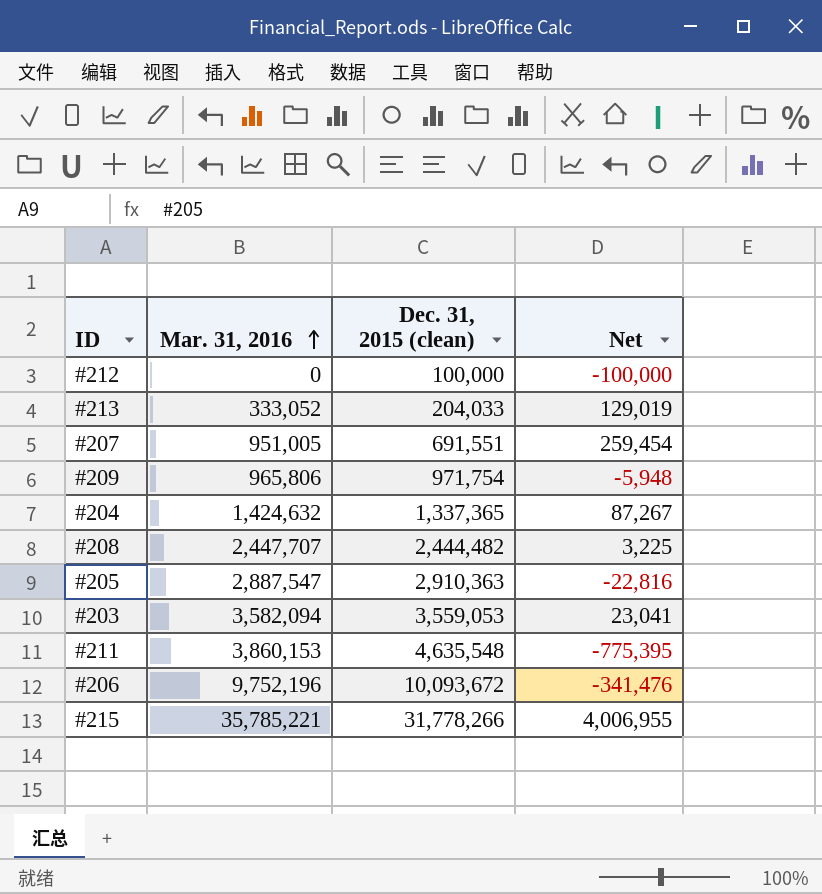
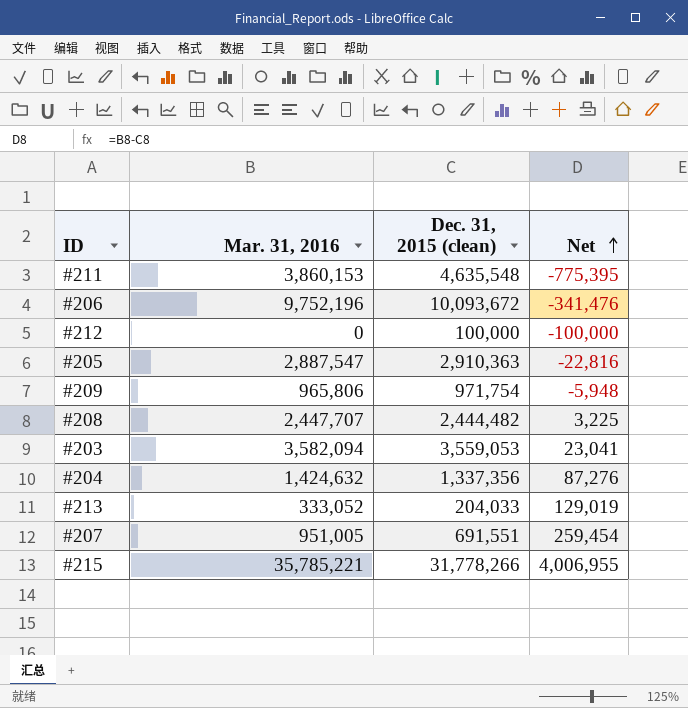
row order: Mar. 31, 2016 ascending -> Net ascending
#204 | Dec. 31, 2015 (clean): 1,337,365 -> 1,337,356
#204 | Net: 87,267 -> 87,276

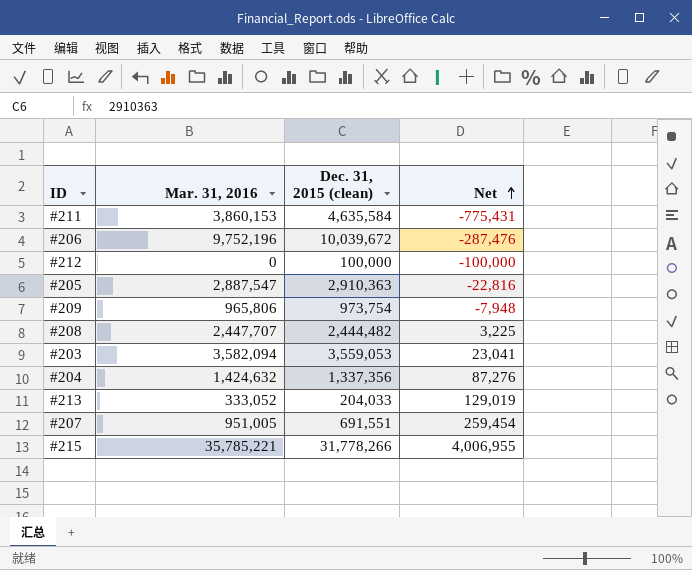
#211 | Dec. 31, 2015 (clean): 4,635,548 -> 4,635,584
#211 | Net: -775,395 -> -775,431
#206 | Dec. 31, 2015 (clean): 10,093,672 -> 10,039,672
#206 | Net: -341,476 -> -287,476
#209 | Dec. 31, 2015 (clean): 971,754 -> 973,754
#209 | Net: -5,948 -> -7,948

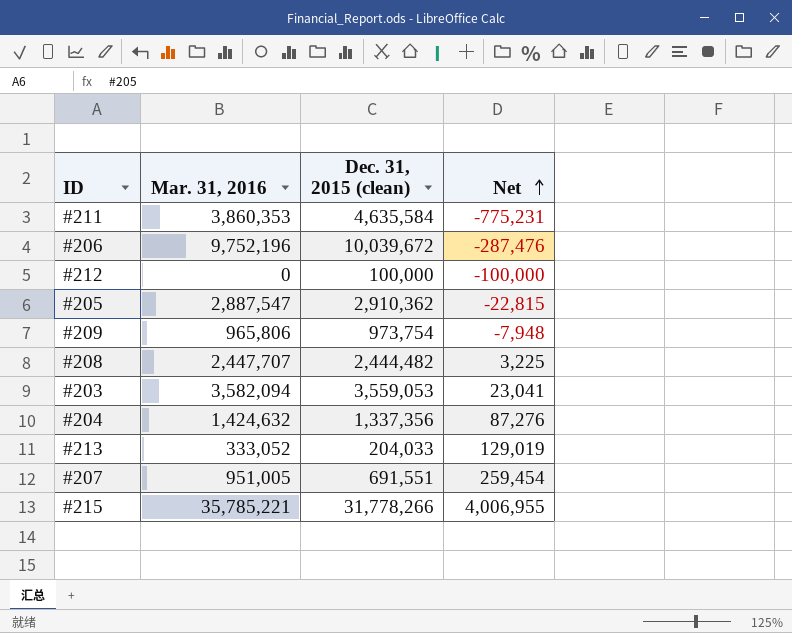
#211 | Mar. 31, 2016: 3,860,153 -> 3,860,353
#211 | Net: -775,431 -> -775,231
#205 | Dec. 31, 2015 (clean): 2,910,363 -> 2,910,362
#205 | Net: -22,816 -> -22,815

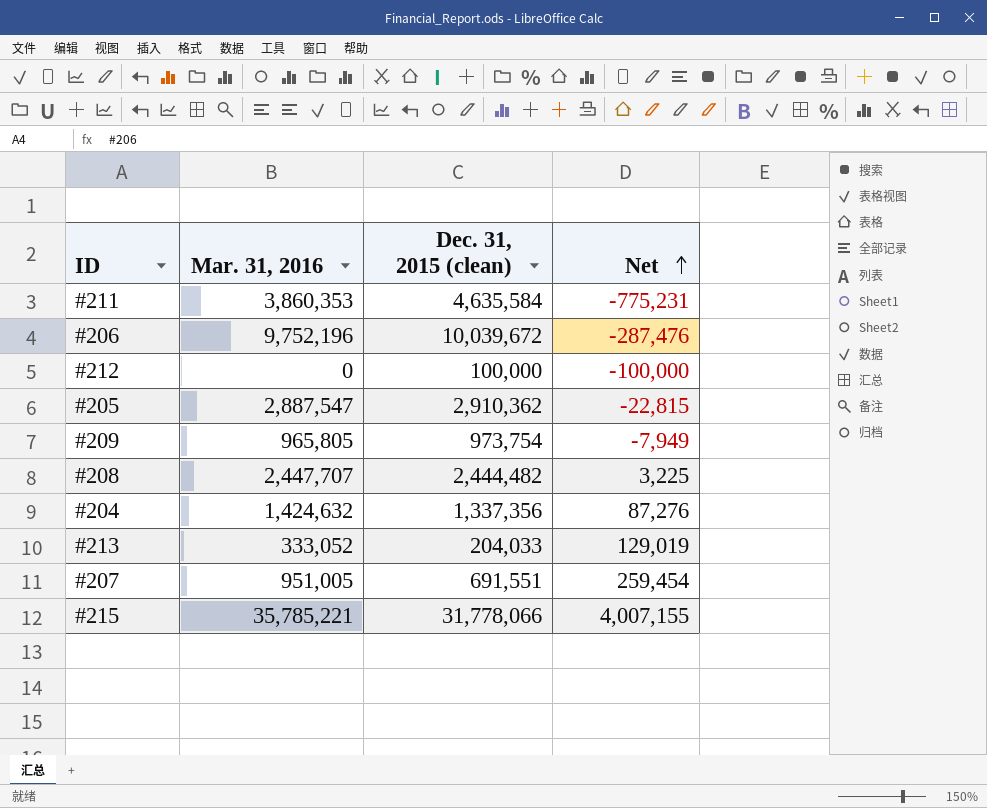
row #203: 3,582,094 | 3,559,053 | 23,041 -> none
#209 | Mar. 31, 2016: 965,806 -> 965,805
#209 | Net: -7,948 -> -7,949
#215 | Dec. 31, 2015 (clean): 31,778,266 -> 31,778,066
#215 | Net: 4,006,955 -> 4,007,155

